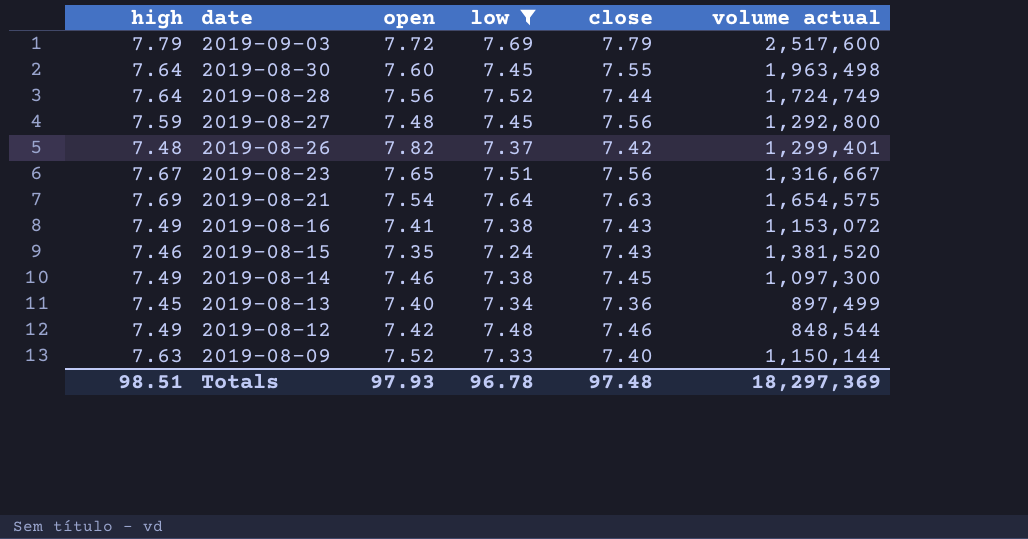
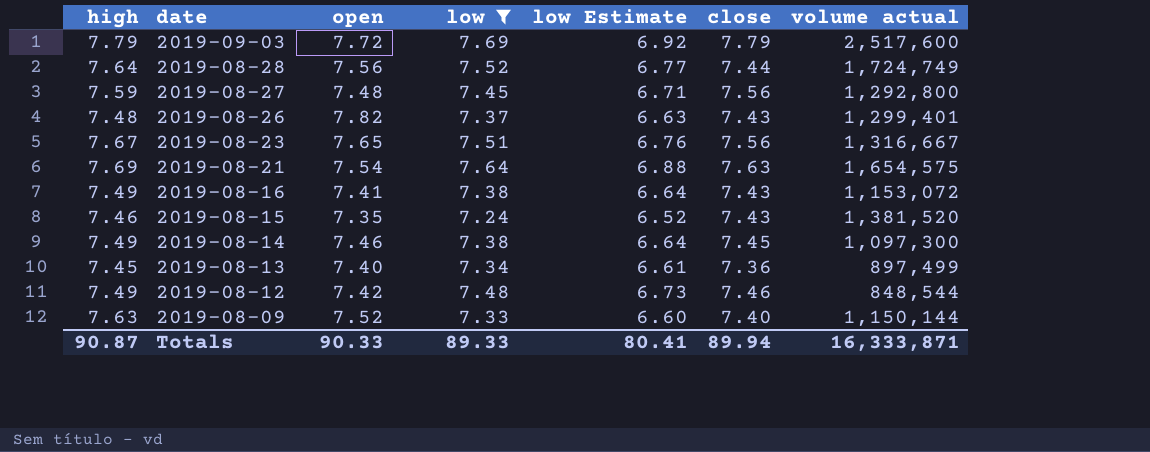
column low Estimate | formula: none -> [low] * 0.9
row 2019-08-30: 7.64 | 7.60 | 7.45 | 7.55 | 1,963,498 -> none
2019-08-26 | close: 7.42 -> 7.43
Totals | high: 98.51 -> 90.87
Totals | open: 97.93 -> 90.33
Totals | low: 96.78 -> 89.33
Totals | close: 97.48 -> 89.94
Totals | volume actual: 18,297,369 -> 16,333,871

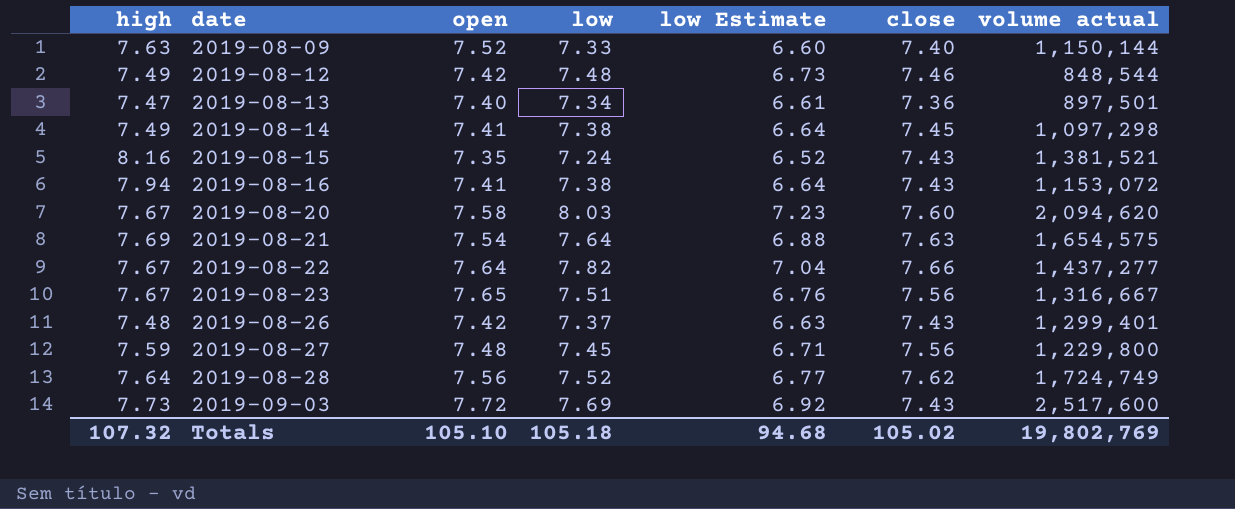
filter: low <= 7.69 -> none
row order: date descending -> date ascending
2019-08-13 | high: 7.45 -> 7.47
2019-08-13 | volume actual: 897,499 -> 897,501
2019-08-14 | open: 7.46 -> 7.41
2019-08-14 | volume actual: 1,097,300 -> 1,097,298
2019-08-15 | high: 7.46 -> 8.16
2019-08-15 | volume actual: 1,381,520 -> 1,381,521
2019-08-16 | high: 7.49 -> 7.94
2019-08-26 | open: 7.82 -> 7.42
2019-08-27 | volume actual: 1,292,800 -> 1,229,800
2019-08-28 | close: 7.44 -> 7.62
2019-09-03 | high: 7.79 -> 7.73
2019-09-03 | close: 7.79 -> 7.43
Totals | high: 90.87 -> 107.32
Totals | open: 90.33 -> 105.10
Totals | low: 89.33 -> 105.18
Totals | low Estimate: 80.41 -> 94.68
Totals | close: 89.94 -> 105.02
Totals | volume actual: 16,333,871 -> 19,802,769

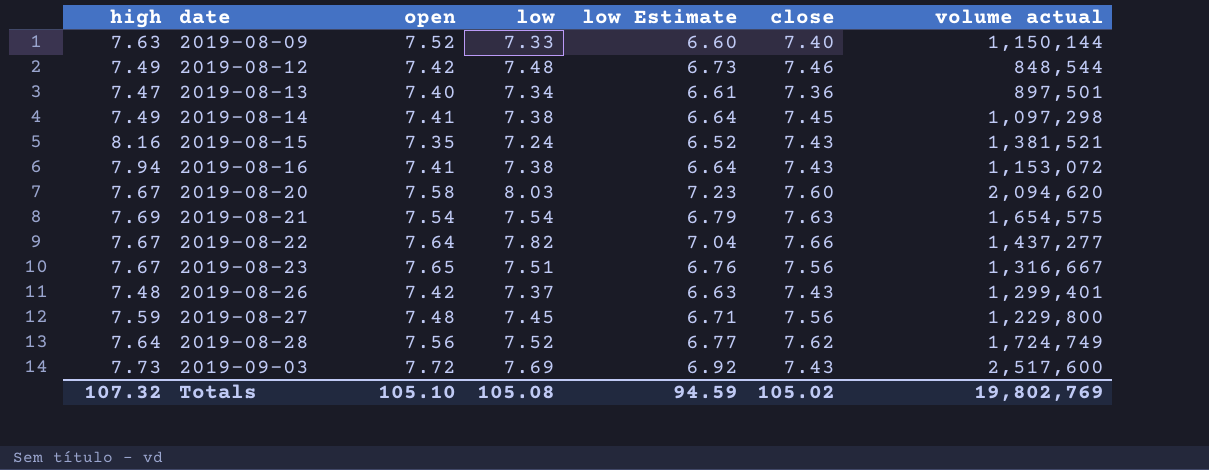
2019-08-21 | low: 7.64 -> 7.54
2019-08-21 | low Estimate: 6.88 -> 6.79
Totals | low: 105.18 -> 105.08
Totals | low Estimate: 94.68 -> 94.59

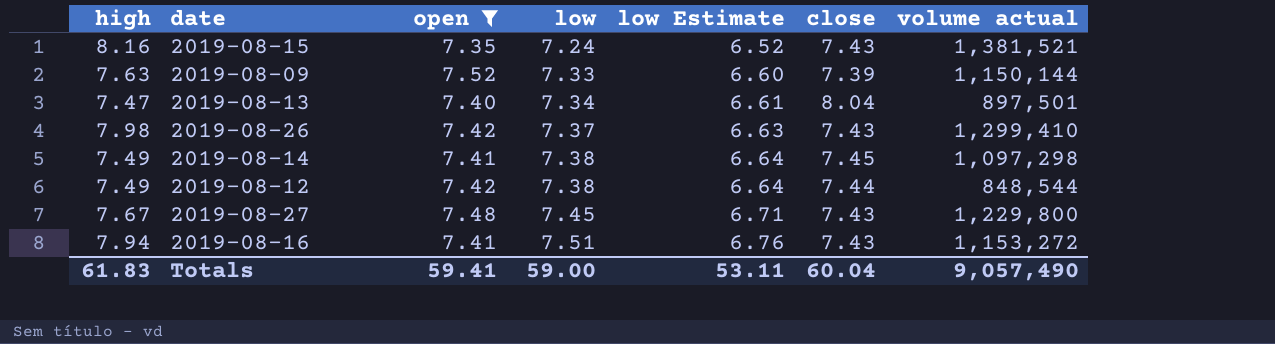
filter: none -> open <= 7.52
row order: date ascending -> low ascending
2019-08-09 | close: 7.40 -> 7.39
2019-08-13 | close: 7.36 -> 8.04
2019-08-26 | high: 7.48 -> 7.98
2019-08-26 | volume actual: 1,299,401 -> 1,299,410
2019-08-12 | low: 7.48 -> 7.38
2019-08-12 | low Estimate: 6.73 -> 6.64
2019-08-12 | close: 7.46 -> 7.44
2019-08-27 | high: 7.59 -> 7.67
2019-08-27 | close: 7.56 -> 7.43
2019-08-16 | low: 7.38 -> 7.51
2019-08-16 | low Estimate: 6.64 -> 6.76
2019-08-16 | volume actual: 1,153,072 -> 1,153,272
Totals | high: 107.32 -> 61.83
Totals | open: 105.10 -> 59.41
Totals | low: 105.08 -> 59.00
Totals | low Estimate: 94.59 -> 53.11
Totals | close: 105.02 -> 60.04
Totals | volume actual: 19,802,769 -> 9,057,490

